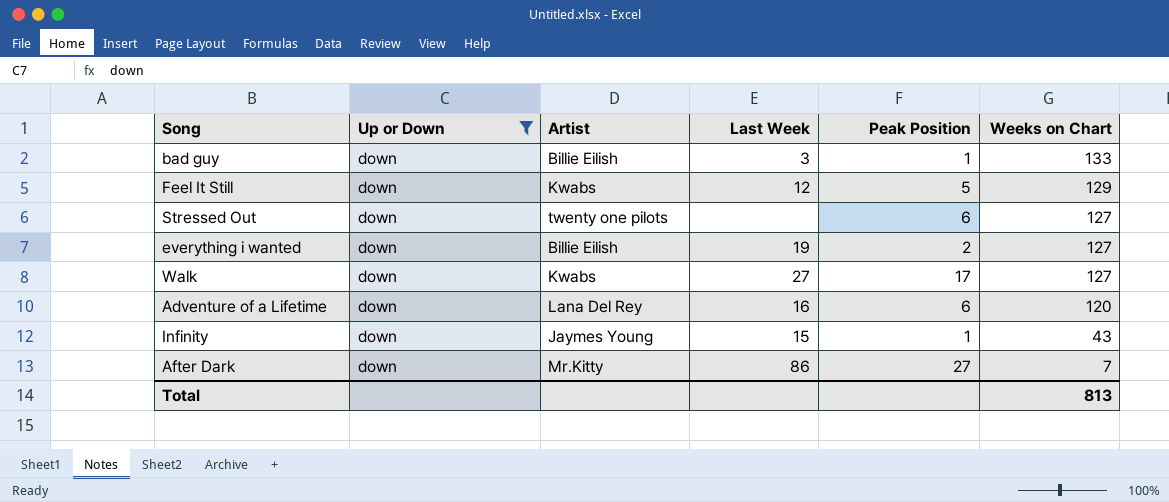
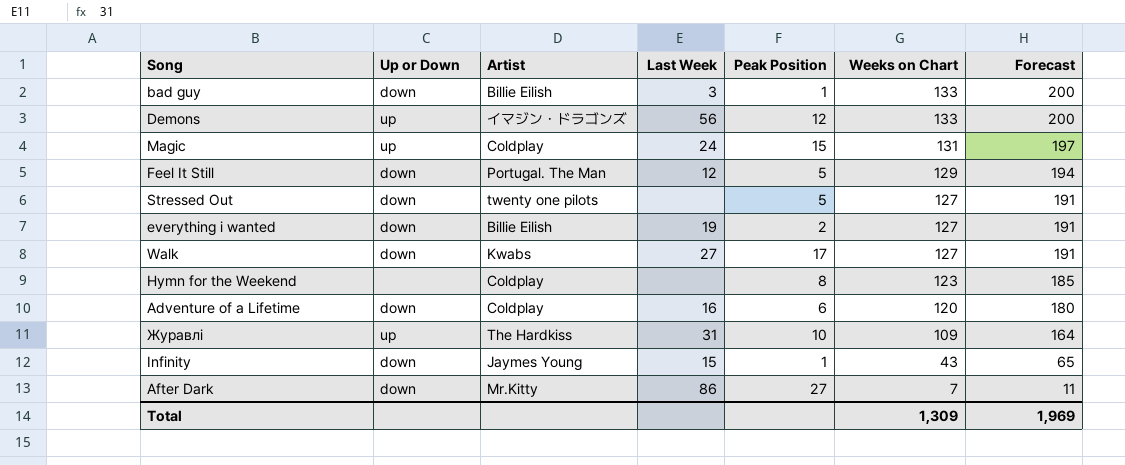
filter: Up or Down = down -> none
column Forecast | formula: none -> [Weeks on Chart] * 1.5
Feel It Still | Artist: Kwabs -> Portugal. The Man
Stressed Out | Peak Position: 6 -> 5
Adventure of a Lifetime | Artist: Lana Del Rey -> Coldplay
Total | Weeks on Chart: 813 -> 1,309

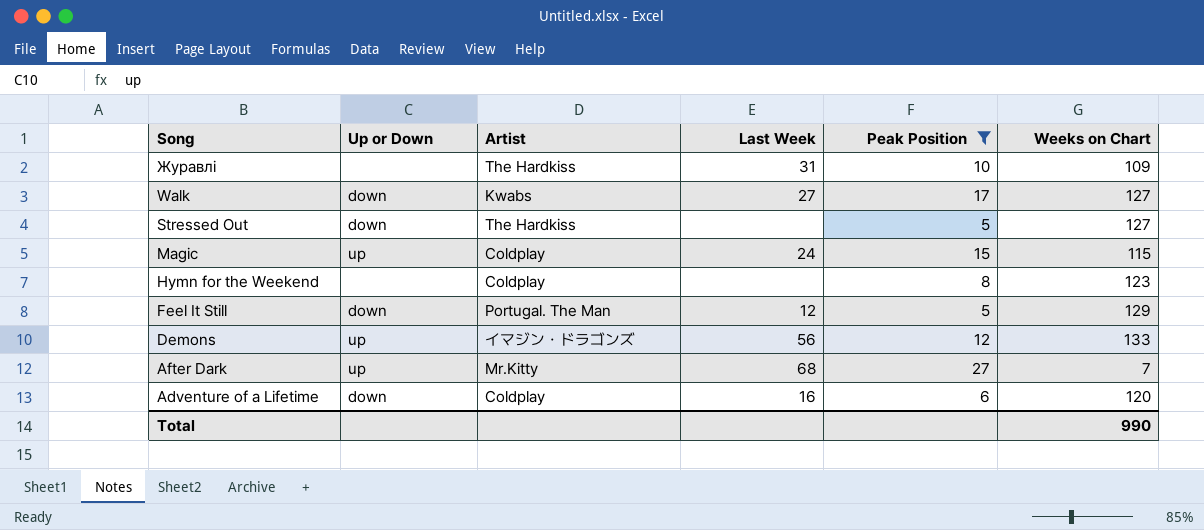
filter: none -> Peak Position >= 5
row order: Weeks on Chart descending -> Song descending
column Forecast | formula: [Weeks on Chart] * 1.5 -> none
Журавлі | Up or Down: up -> none
Stressed Out | Artist: twenty one pilots -> The Hardkiss
Magic | Weeks on Chart: 131 -> 115
After Dark | Up or Down: down -> up
After Dark | Last Week: 86 -> 68
Total | Weeks on Chart: 1,309 -> 990

